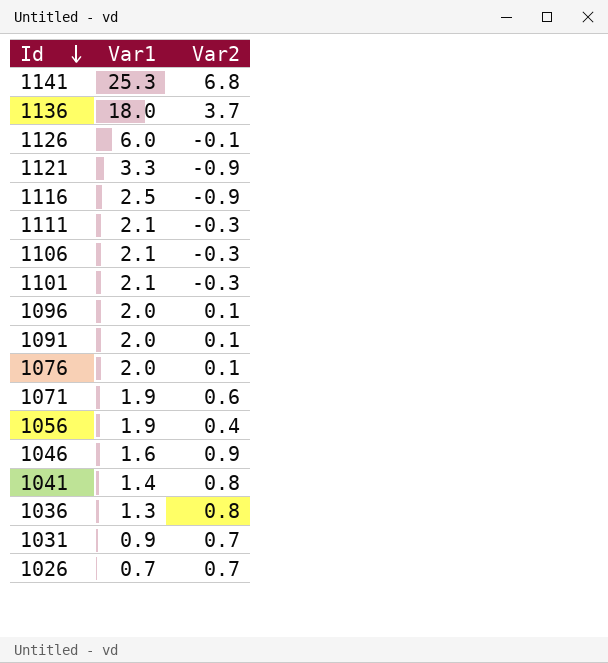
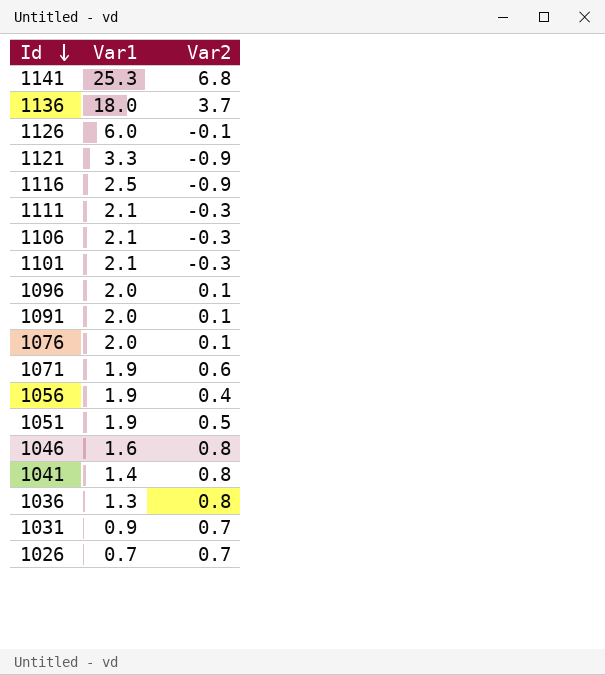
row 1051: none -> 1.9 | 0.5
1046 | Var2: 0.9 -> 0.8

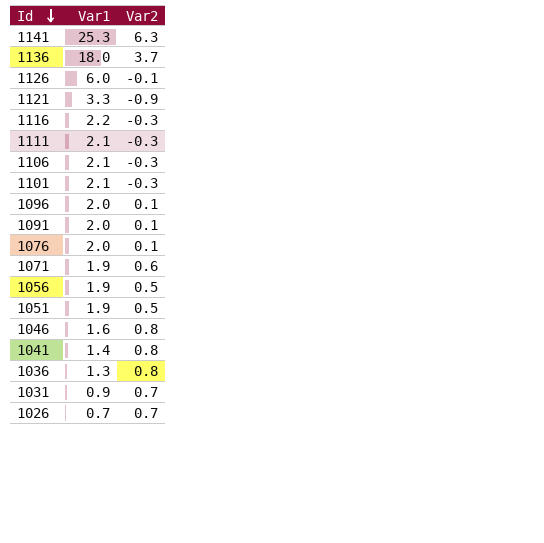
1141 | Var2: 6.8 -> 6.3
1116 | Var1: 2.5 -> 2.2
1116 | Var2: -0.9 -> -0.3
1056 | Var2: 0.4 -> 0.5

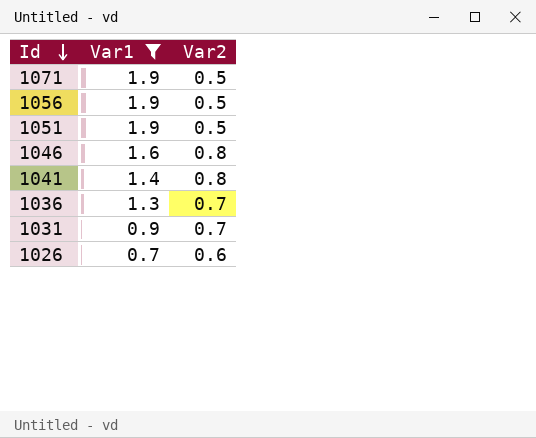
filter: none -> Var1 <= 1.9
1071 | Var2: 0.6 -> 0.5
1036 | Var2: 0.8 -> 0.7
1026 | Var2: 0.7 -> 0.6

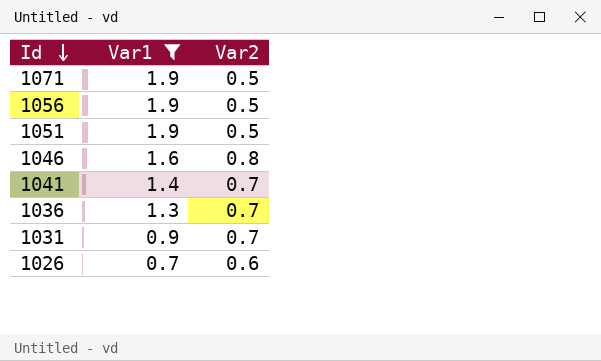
1041 | Var2: 0.8 -> 0.7

